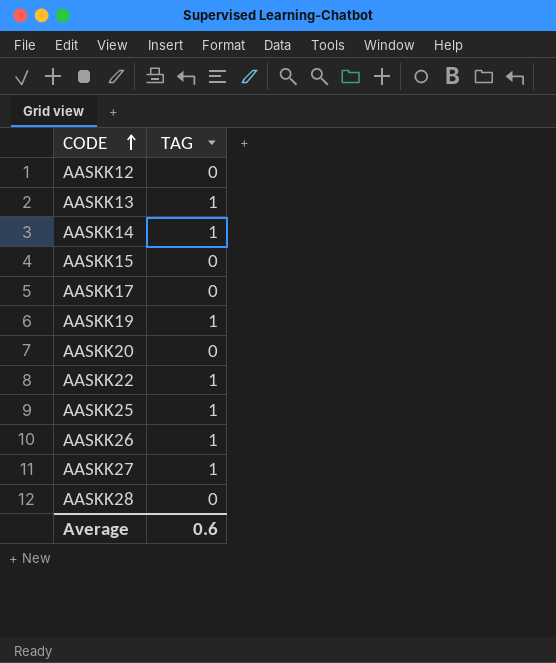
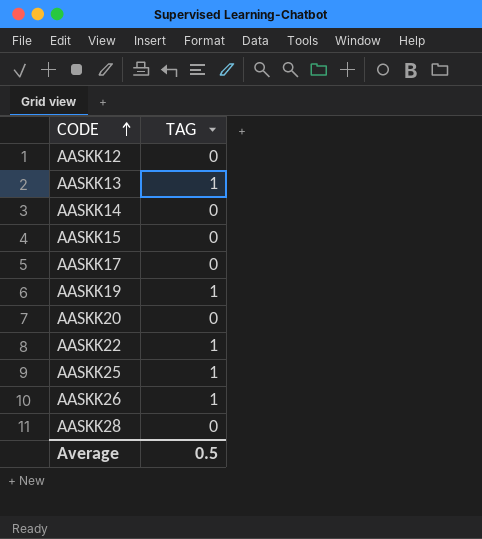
row AASKK27: 1 -> none
AASKK14 | TAG: 1 -> 0
Average | TAG: 0.6 -> 0.5

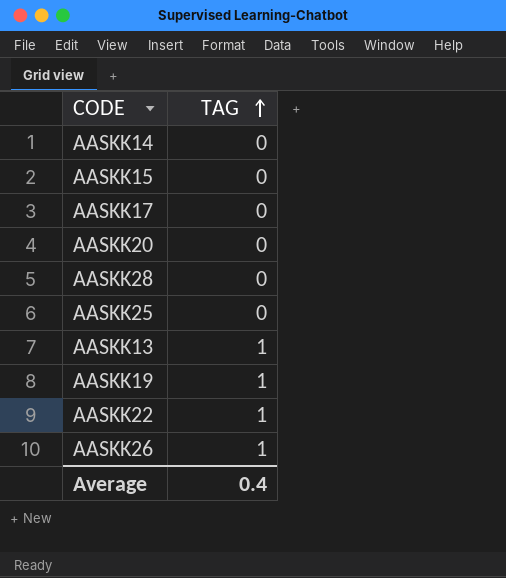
row order: CODE ascending -> TAG ascending
row AASKK12: 0 -> none
AASKK25 | TAG: 1 -> 0
Average | TAG: 0.5 -> 0.4

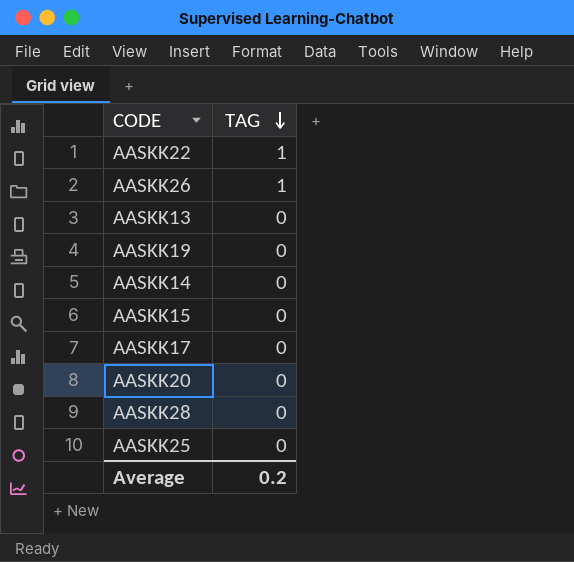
row order: TAG ascending -> TAG descending
AASKK13 | TAG: 1 -> 0
AASKK19 | TAG: 1 -> 0
Average | TAG: 0.4 -> 0.2

